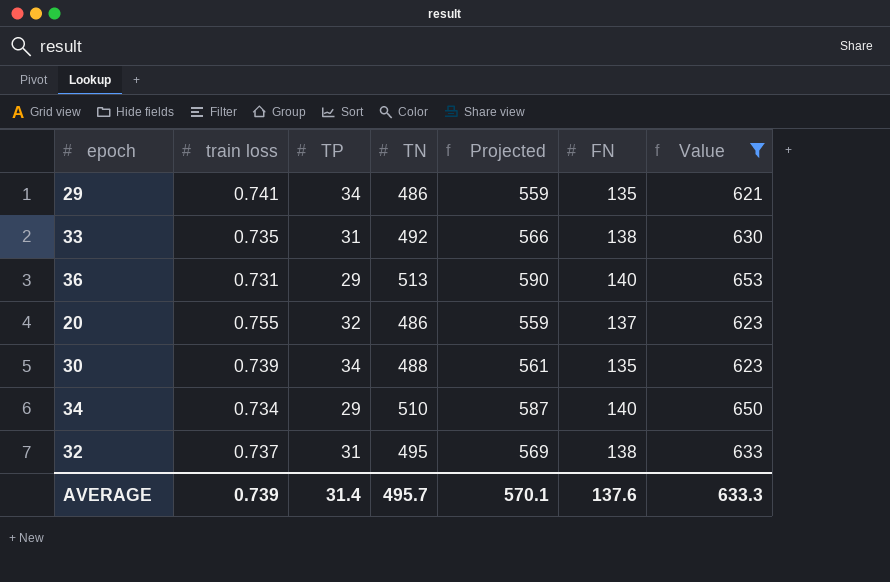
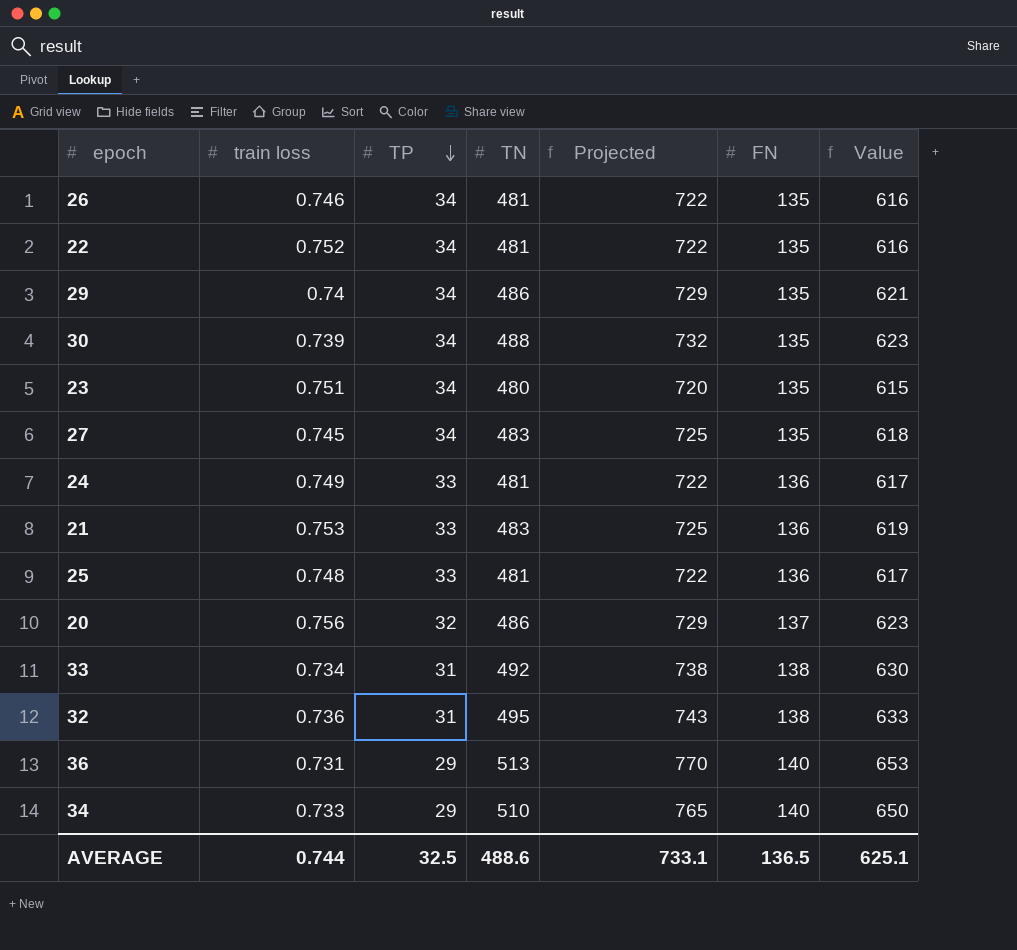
filter: Value >= 621 -> none
row order: none -> TP descending
column Projected | formula: [TN] * 1.15 -> [TN] * 1.5
29 | train loss: 0.741 -> 0.74
20 | train loss: 0.755 -> 0.756
33 | train loss: 0.735 -> 0.734
32 | train loss: 0.737 -> 0.736
34 | train loss: 0.734 -> 0.733
AVERAGE | train loss: 0.739 -> 0.744
AVERAGE | TP: 31.4 -> 32.5
AVERAGE | TN: 495.7 -> 488.6
AVERAGE | Projected: 570.1 -> 733.1
AVERAGE | FN: 137.6 -> 136.5
AVERAGE | Value: 633.3 -> 625.1

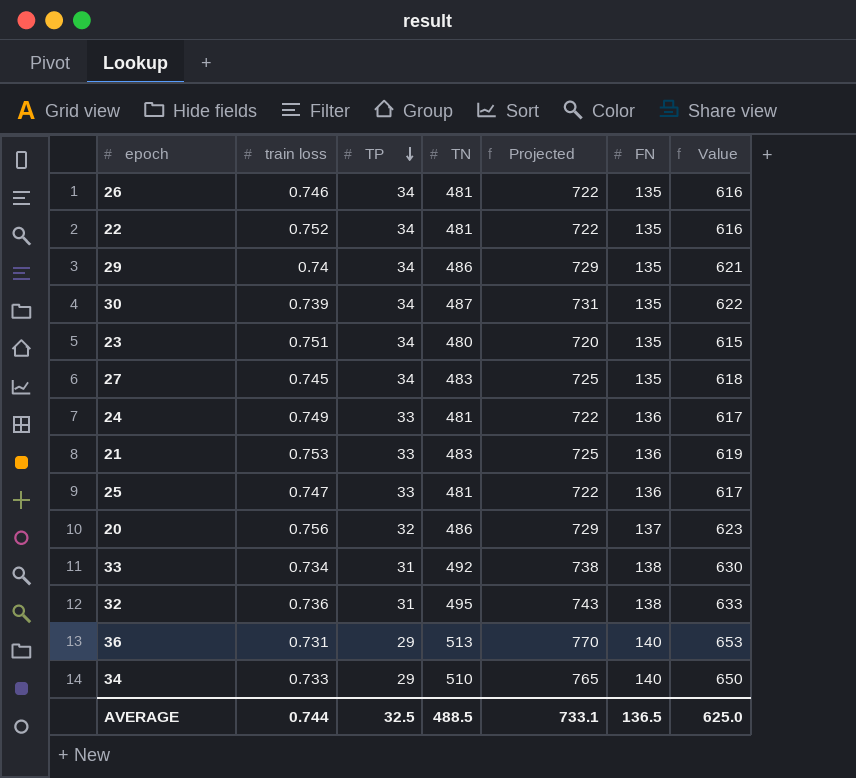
30 | TN: 488 -> 487
30 | Projected: 732 -> 731
30 | Value: 623 -> 622
25 | train loss: 0.748 -> 0.747
AVERAGE | TN: 488.6 -> 488.5
AVERAGE | Value: 625.1 -> 625.0

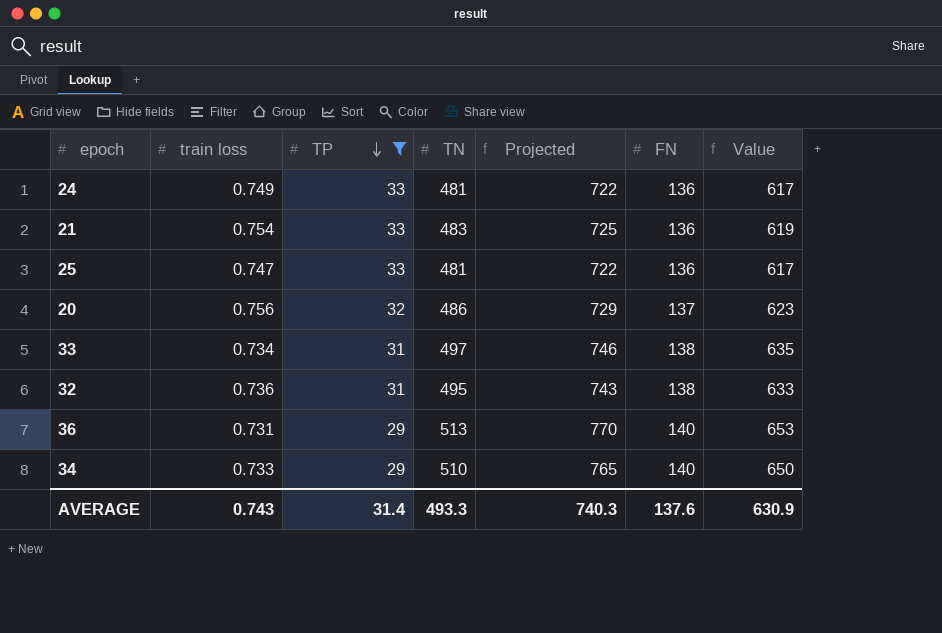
filter: none -> TP != 34
21 | train loss: 0.753 -> 0.754
33 | TN: 492 -> 497
33 | Projected: 738 -> 746
33 | Value: 630 -> 635
AVERAGE | train loss: 0.744 -> 0.743
AVERAGE | TP: 32.5 -> 31.4
AVERAGE | TN: 488.5 -> 493.3
AVERAGE | Projected: 733.1 -> 740.3
AVERAGE | FN: 136.5 -> 137.6
AVERAGE | Value: 625.0 -> 630.9

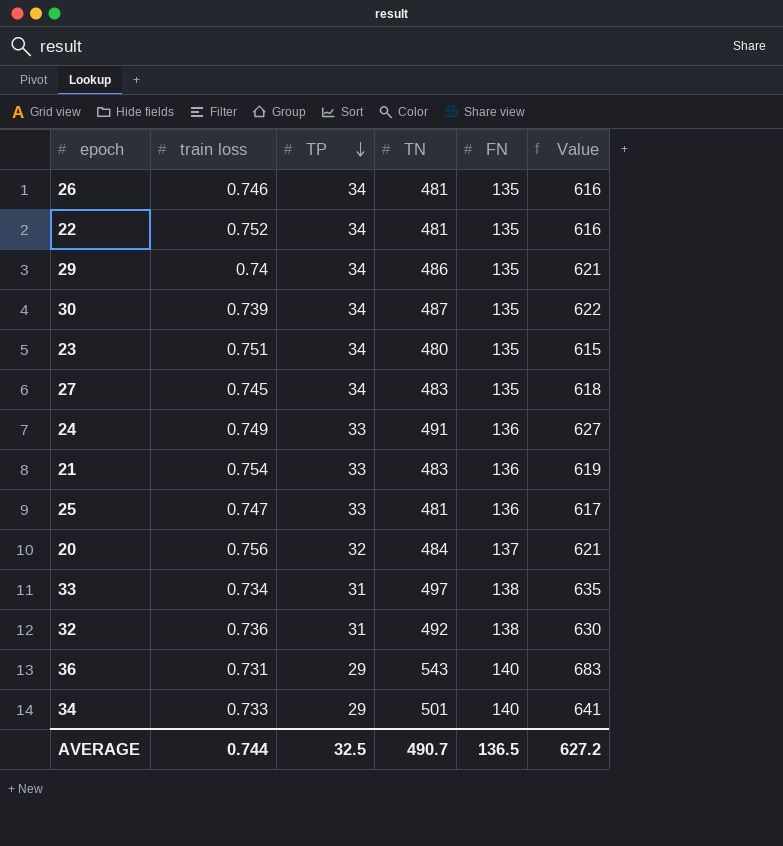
filter: TP != 34 -> none
column Projected | formula: [TN] * 1.5 -> none
24 | TN: 481 -> 491
24 | Value: 617 -> 627
20 | TN: 486 -> 484
20 | Value: 623 -> 621
32 | TN: 495 -> 492
32 | Value: 633 -> 630
36 | TN: 513 -> 543
36 | Value: 653 -> 683
34 | TN: 510 -> 501
34 | Value: 650 -> 641
AVERAGE | train loss: 0.743 -> 0.744
AVERAGE | TP: 31.4 -> 32.5
AVERAGE | TN: 493.3 -> 490.7
AVERAGE | FN: 137.6 -> 136.5
AVERAGE | Value: 630.9 -> 627.2

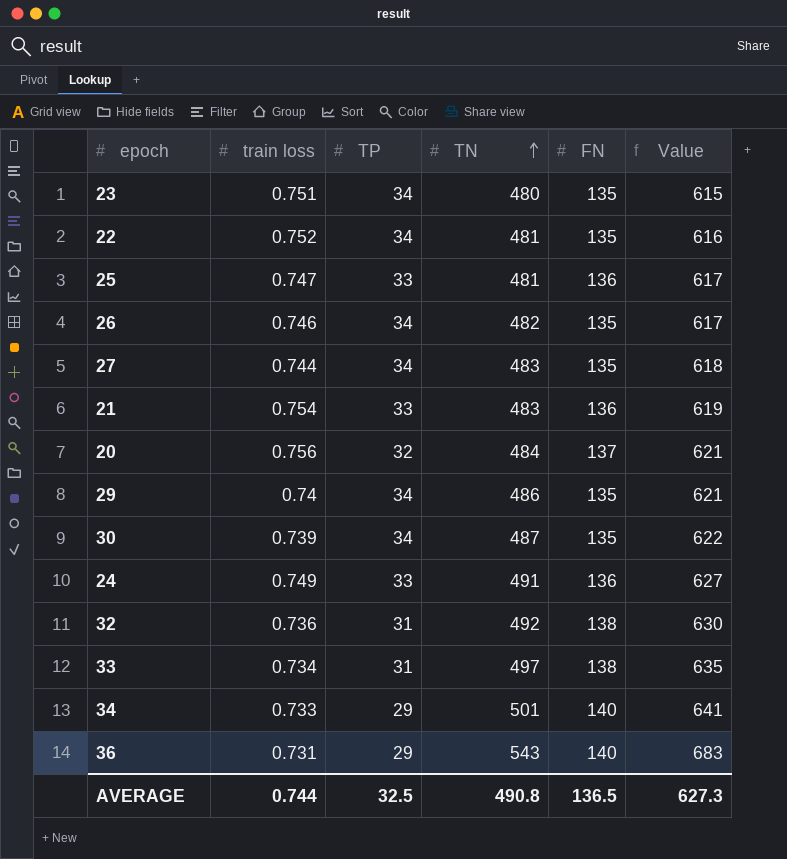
row order: TP descending -> TN ascending
26 | TN: 481 -> 482
26 | Value: 616 -> 617
27 | train loss: 0.745 -> 0.744
AVERAGE | TN: 490.7 -> 490.8
AVERAGE | Value: 627.2 -> 627.3

